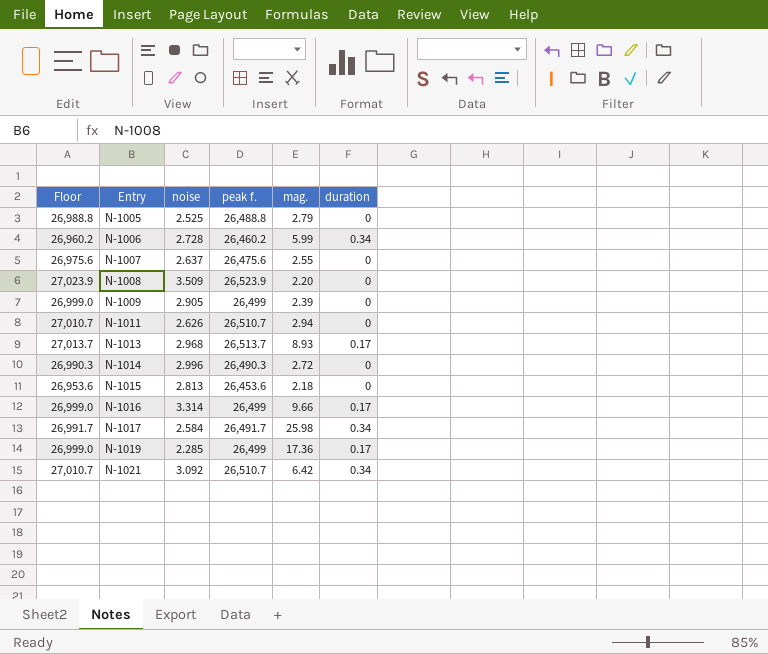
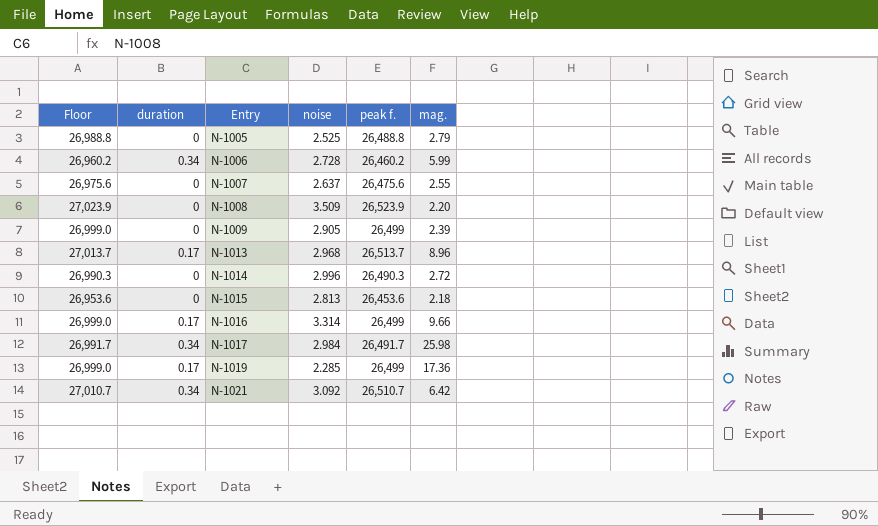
column duration | position: 6 -> 2
row N-1011: 27,010.7 | 2.626 | 26,510.7 | 2.94 | 0 -> none
N-1013 | mag.: 8.93 -> 8.96
N-1017 | noise: 2.584 -> 2.984

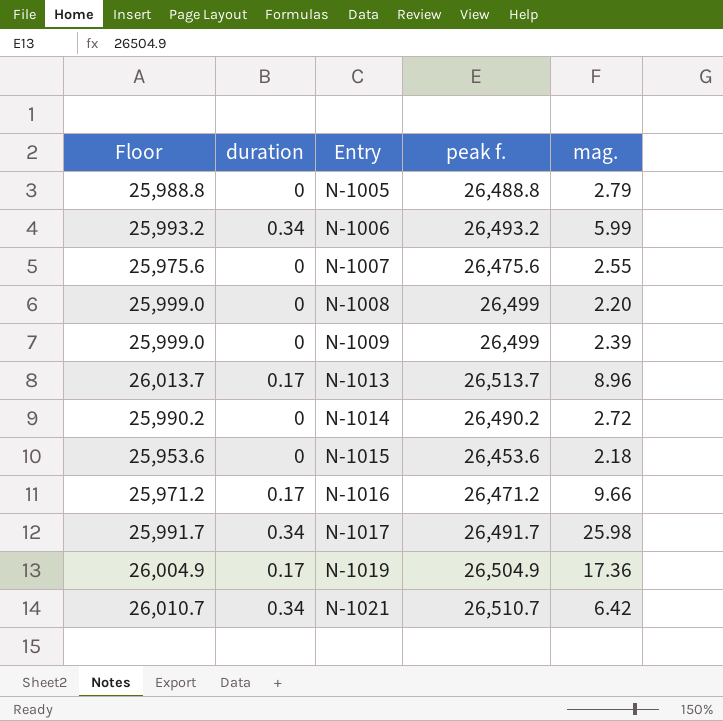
column noise | position: 4 -> none
column Floor | formula: [peak f.] + 500 -> [peak f.] - 500
N-1006 | peak f.: 26,460.2 -> 26,493.2
N-1008 | peak f.: 26,523.9 -> 26,499
N-1014 | peak f.: 26,490.3 -> 26,490.2
N-1016 | peak f.: 26,499 -> 26,471.2
N-1019 | peak f.: 26,499 -> 26,504.9

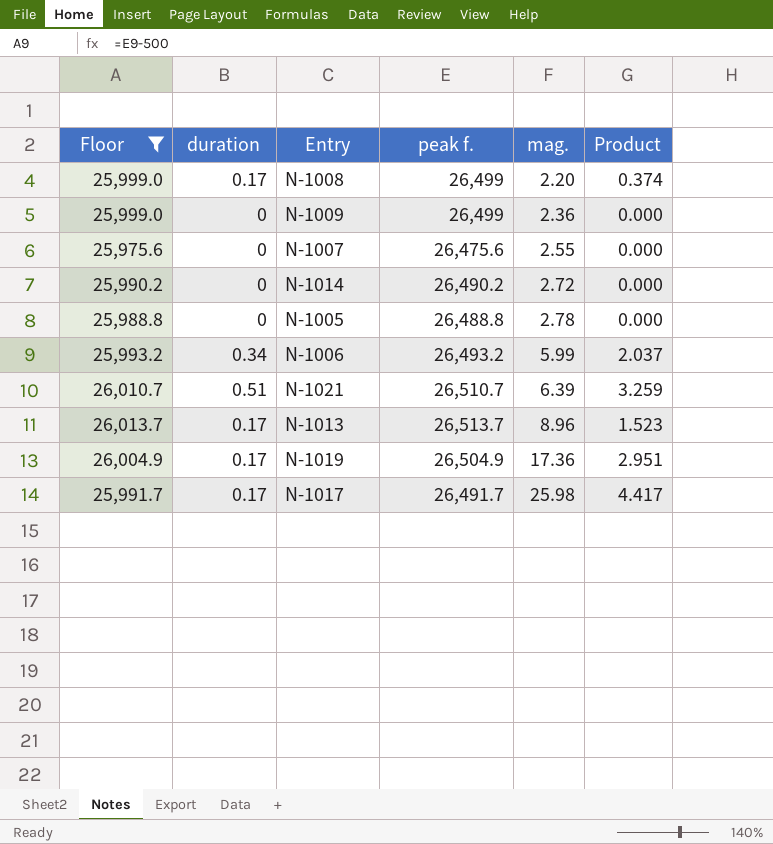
filter: none -> Floor >= 25,975.6
row order: Entry ascending -> mag. ascending
column Product | formula: none -> [duration] * [mag.]
N-1008 | duration: 0 -> 0.17
N-1009 | mag.: 2.39 -> 2.36
N-1005 | mag.: 2.79 -> 2.78
N-1021 | duration: 0.34 -> 0.51
N-1021 | mag.: 6.42 -> 6.39
N-1017 | duration: 0.34 -> 0.17

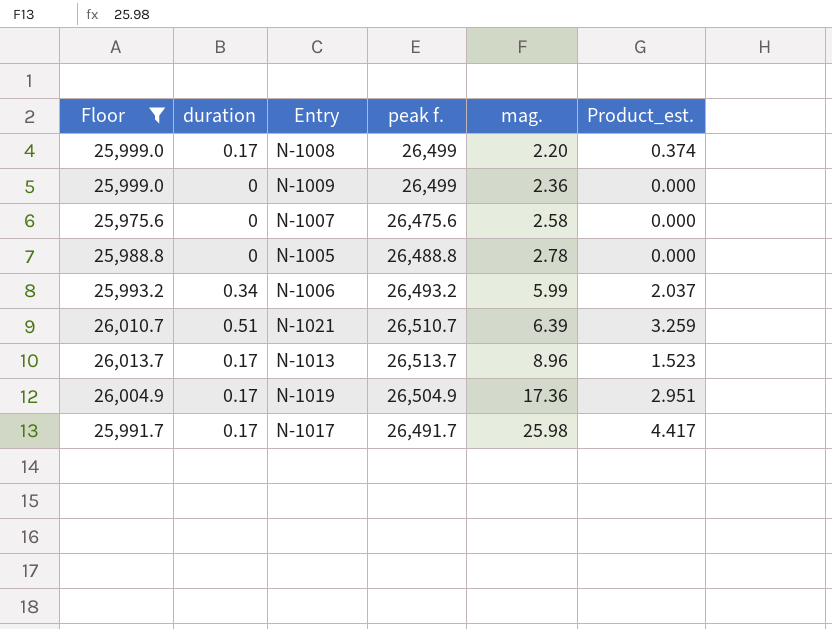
column name: Product -> Product_est.
row N-1014: 25,990.2 | 0 | 26,490.2 | 2.72 | 0.000 -> none
N-1007 | mag.: 2.55 -> 2.58

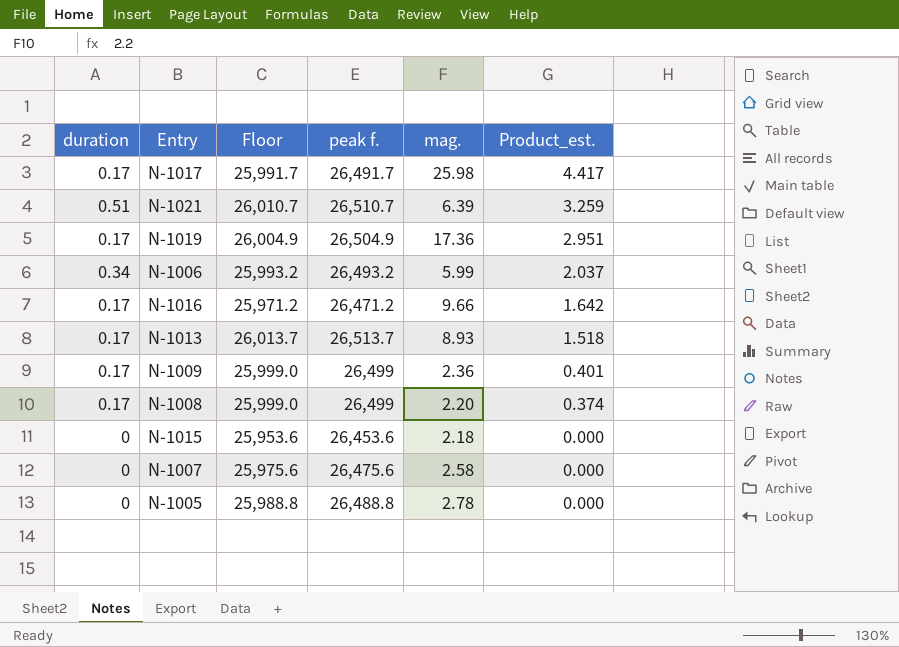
filter: Floor >= 25,975.6 -> none
row order: mag. ascending -> Product_est. descending
column Floor | position: 1 -> 3
N-1013 | mag.: 8.96 -> 8.93
N-1013 | Product_est.: 1.523 -> 1.518
N-1009 | duration: 0 -> 0.17
N-1009 | Product_est.: 0.000 -> 0.401

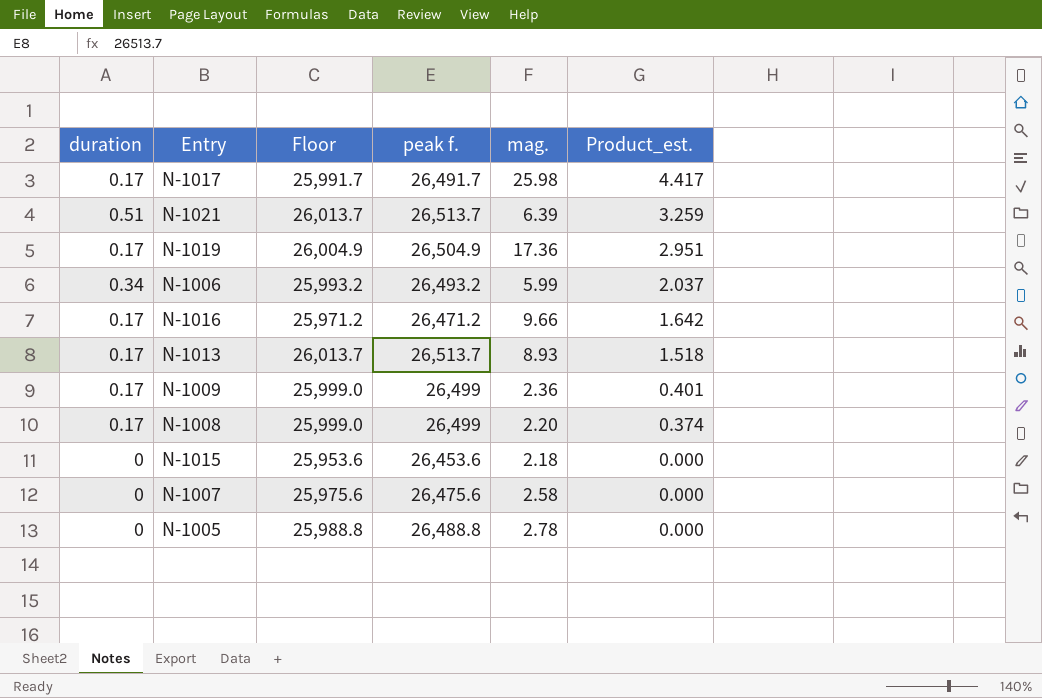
N-1021 | Floor: 26,010.7 -> 26,013.7
N-1021 | peak f.: 26,510.7 -> 26,513.7

